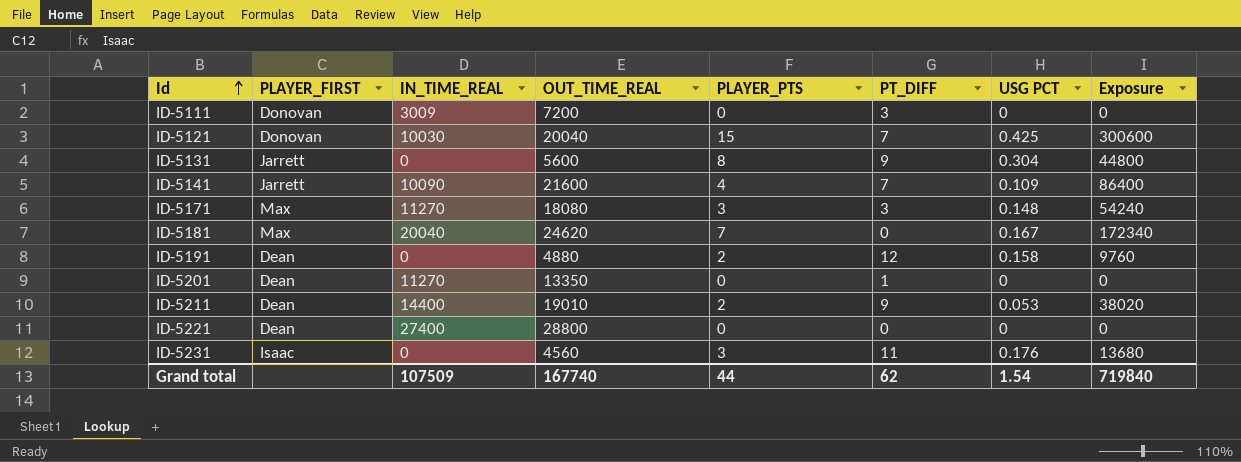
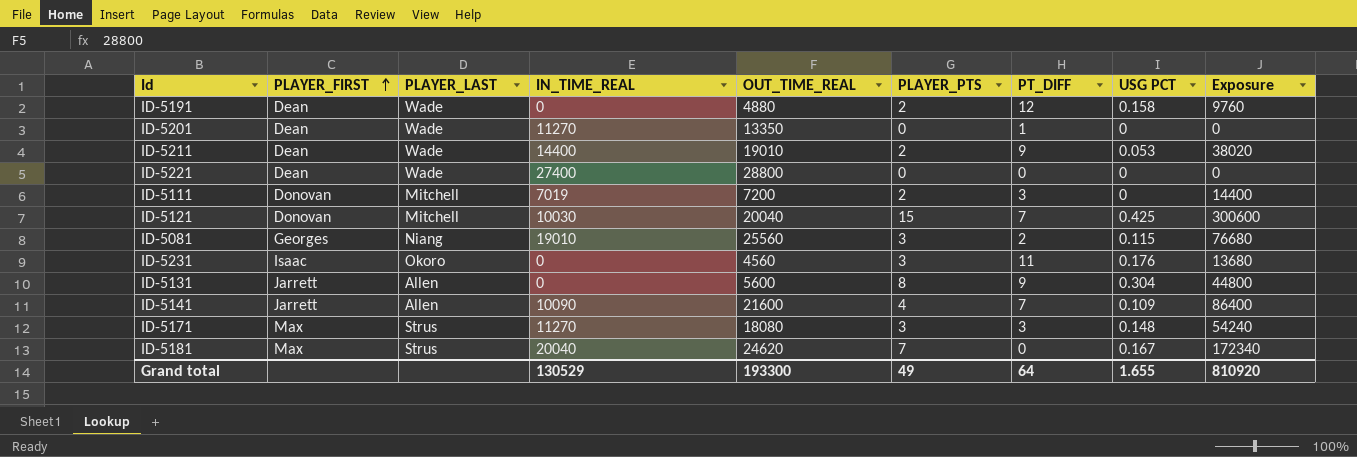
row order: Id ascending -> PLAYER_FIRST ascending
column PLAYER_LAST | position: none -> 3
ID-5111 | IN_TIME_REAL: 3009 -> 7019
ID-5111 | PLAYER_PTS: 0 -> 2
ID-5111 | Exposure: 0 -> 14400
row ID-5081: none -> Georges | Niang | 19010 | 25560 | 3 | 2 | 0.115 | 76680
Grand total | IN_TIME_REAL: 107509 -> 130529
Grand total | OUT_TIME_REAL: 167740 -> 193300
Grand total | PLAYER_PTS: 44 -> 49
Grand total | PT_DIFF: 62 -> 64
Grand total | USG PCT: 1.54 -> 1.655
Grand total | Exposure: 719840 -> 810920

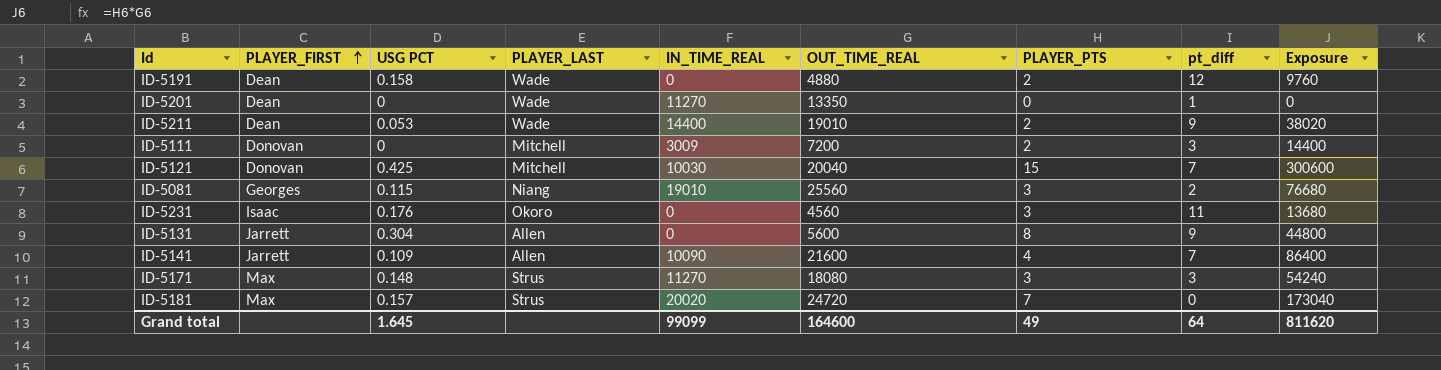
column USG PCT | position: 8 -> 3
column name: PT_DIFF -> pt_diff
row ID-5221: Dean | Wade | 27400 | 28800 | 0 | 0 | 0 | 0 -> none
ID-5111 | IN_TIME_REAL: 7019 -> 3009
ID-5181 | USG PCT: 0.167 -> 0.157
ID-5181 | IN_TIME_REAL: 20040 -> 20020
ID-5181 | OUT_TIME_REAL: 24620 -> 24720
ID-5181 | Exposure: 172340 -> 173040
Grand total | USG PCT: 1.655 -> 1.645
Grand total | IN_TIME_REAL: 130529 -> 99099
Grand total | OUT_TIME_REAL: 193300 -> 164600
Grand total | Exposure: 810920 -> 811620

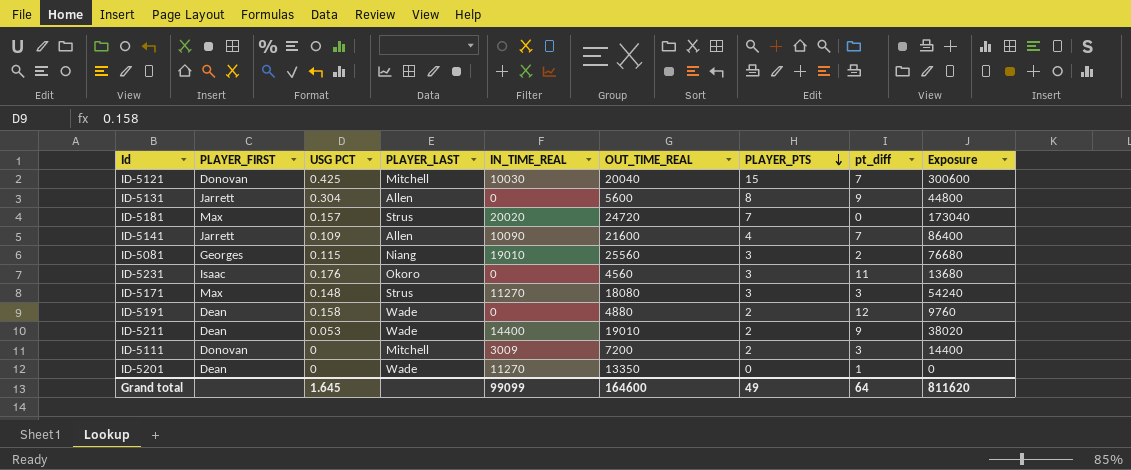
row order: PLAYER_FIRST ascending -> PLAYER_PTS descending

